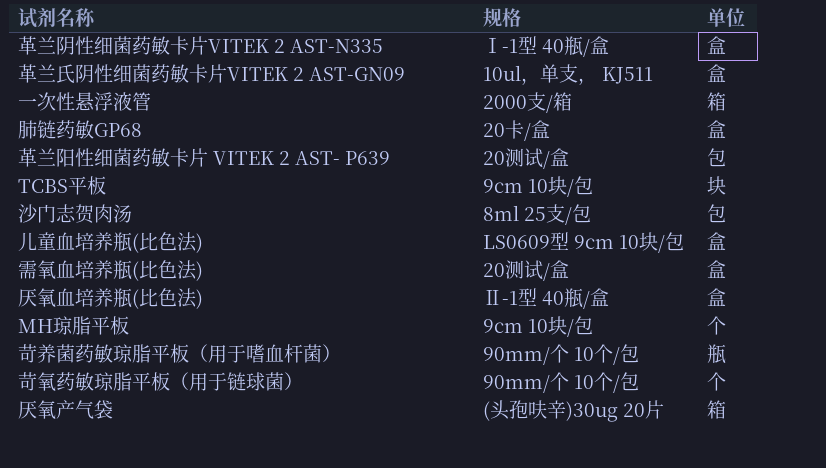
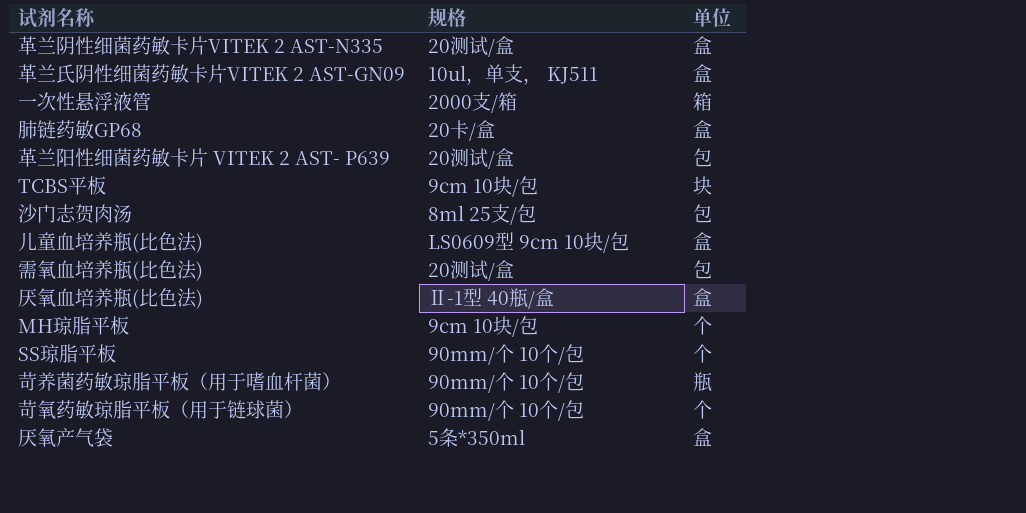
革兰阴性细菌药敏卡片VITEK 2 AST-N335 | 规格: Ⅰ-1型 40瓶/盒 -> 20测试/盒
需氧血培养瓶(比色法) | 单位: 盒 -> 包
row SS琼脂平板: none -> 90mm/个 10个/包 | 个
厌氧产气袋 | 规格: (头孢呋辛)30ug 20片 -> 5条*350ml
厌氧产气袋 | 单位: 箱 -> 盒

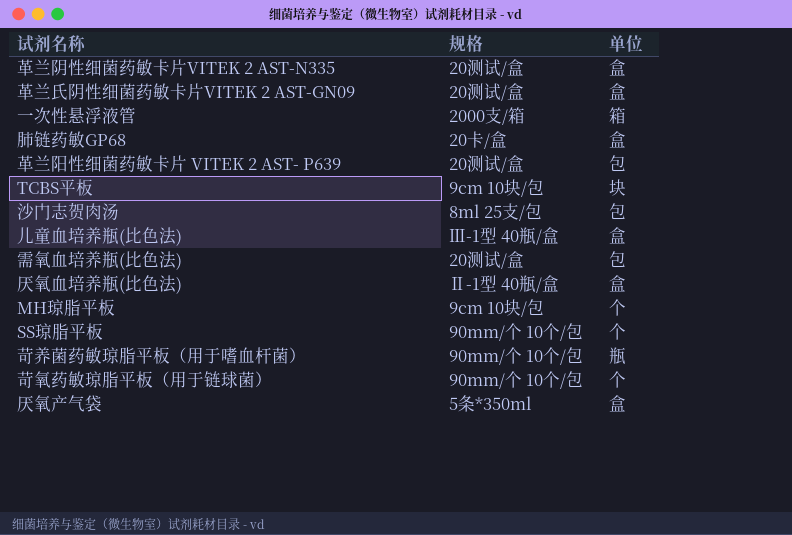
革兰氏阴性细菌药敏卡片VITEK 2 AST-GN09 | 规格: 10ul，单支， KJ511 -> 20测试/盒
儿童血培养瓶(比色法) | 规格: LS0609型 9cm 10块/包 -> Ⅲ-1型 40瓶/盒

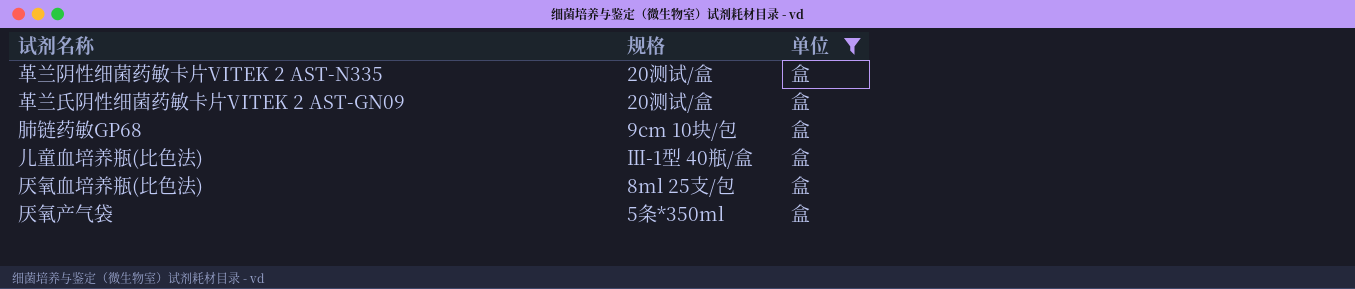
filter: none -> 单位 = 盒
肺链药敏GP68 | 规格: 20卡/盒 -> 9cm 10块/包
厌氧血培养瓶(比色法) | 规格: Ⅱ-1型 40瓶/盒 -> 8ml 25支/包

